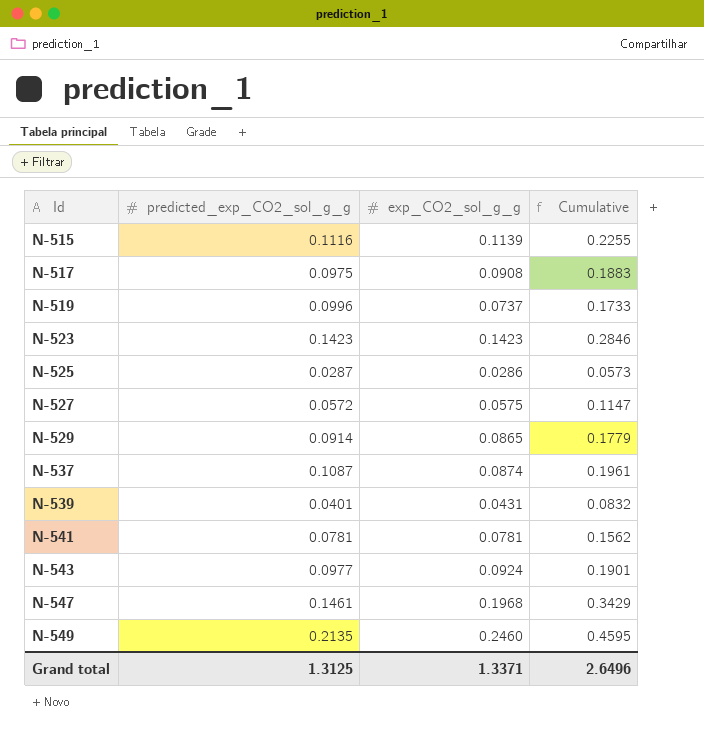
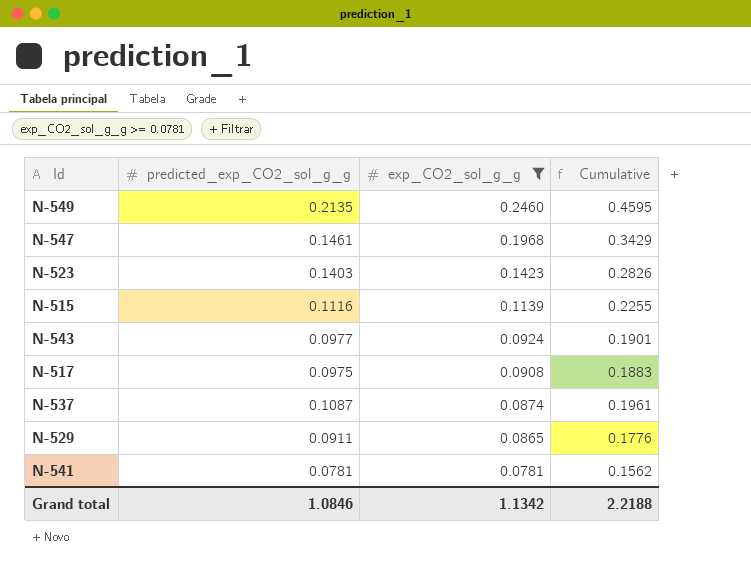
filter: none -> exp_CO2_sol_g_g >= 0.0781
row order: Id ascending -> exp_CO2_sol_g_g descending
N-523 | predicted_exp_CO2_sol_g_g: 0.1423 -> 0.1403
N-523 | Cumulative: 0.2846 -> 0.2826
N-529 | predicted_exp_CO2_sol_g_g: 0.0914 -> 0.0911
N-529 | Cumulative: 0.1779 -> 0.1776
Grand total | predicted_exp_CO2_sol_g_g: 1.3125 -> 1.0846
Grand total | exp_CO2_sol_g_g: 1.3371 -> 1.1342
Grand total | Cumulative: 2.6496 -> 2.2188

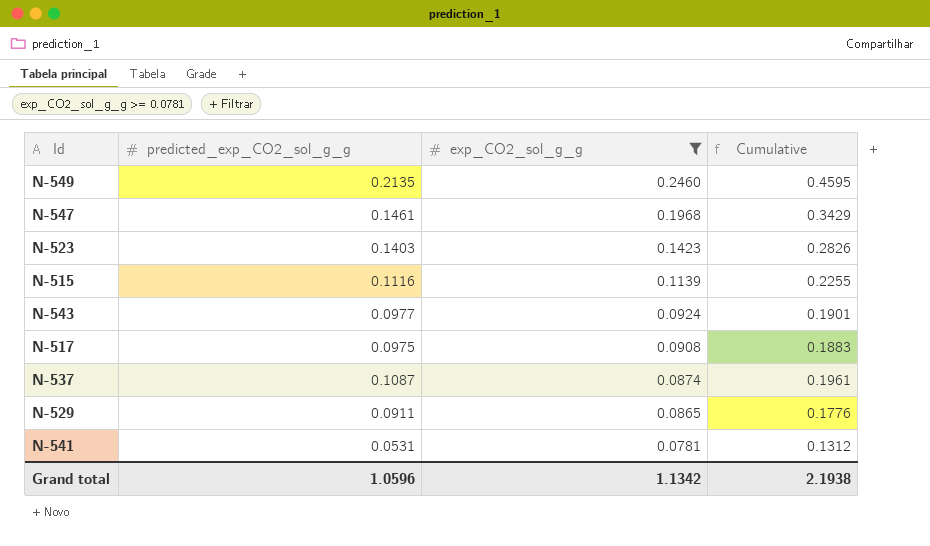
N-541 | predicted_exp_CO2_sol_g_g: 0.0781 -> 0.0531
N-541 | Cumulative: 0.1562 -> 0.1312
Grand total | predicted_exp_CO2_sol_g_g: 1.0846 -> 1.0596
Grand total | Cumulative: 2.2188 -> 2.1938

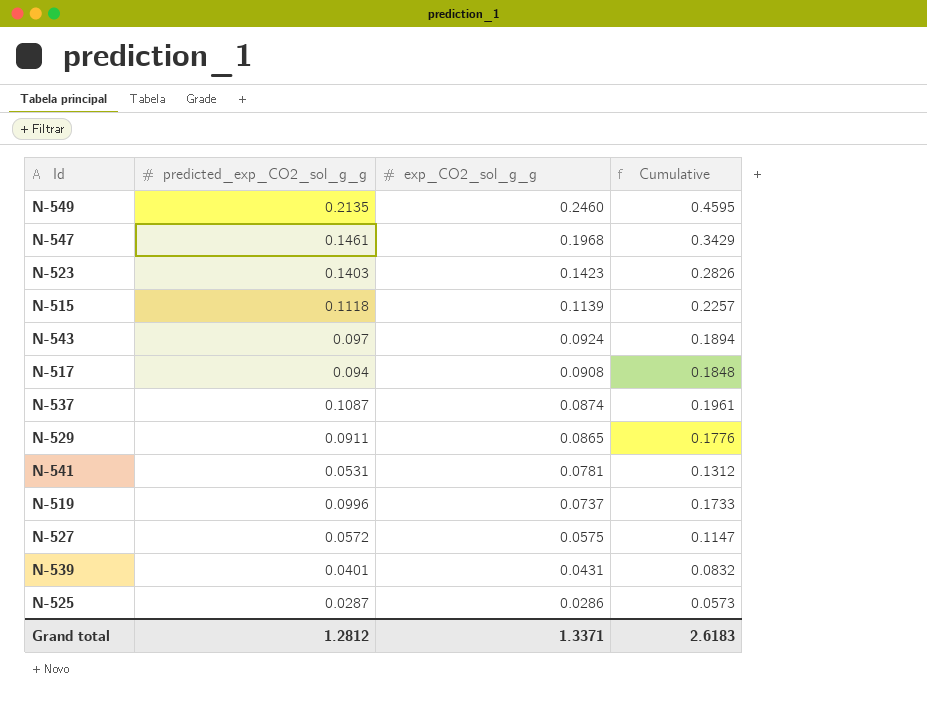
filter: exp_CO2_sol_g_g >= 0.0781 -> none
N-515 | predicted_exp_CO2_sol_g_g: 0.1116 -> 0.1118
N-515 | Cumulative: 0.2255 -> 0.2257
N-543 | predicted_exp_CO2_sol_g_g: 0.0977 -> 0.097
N-543 | Cumulative: 0.1901 -> 0.1894
N-517 | predicted_exp_CO2_sol_g_g: 0.0975 -> 0.094
N-517 | Cumulative: 0.1883 -> 0.1848
Grand total | predicted_exp_CO2_sol_g_g: 1.0596 -> 1.2812
Grand total | exp_CO2_sol_g_g: 1.1342 -> 1.3371
Grand total | Cumulative: 2.1938 -> 2.6183

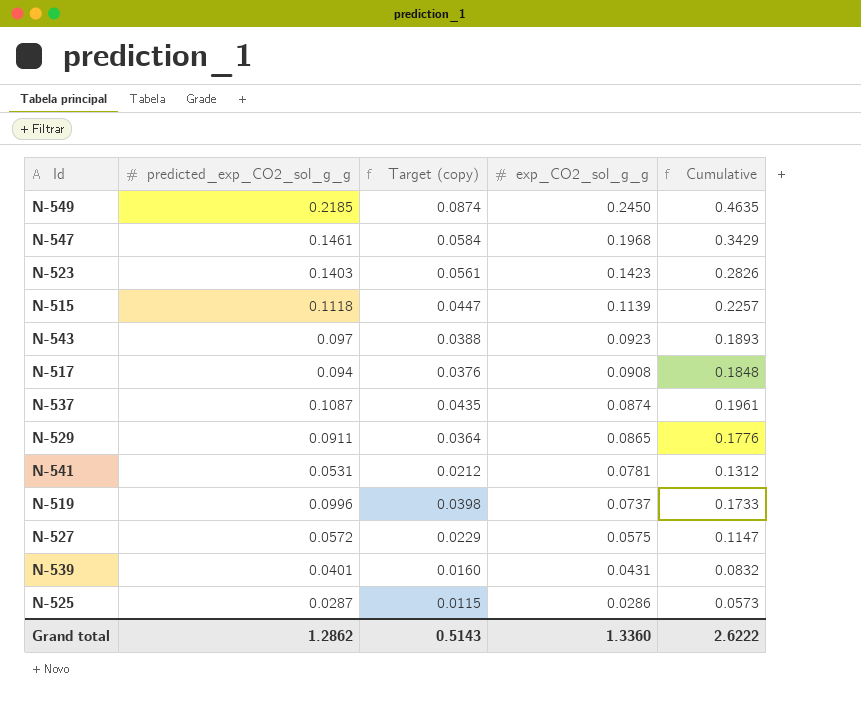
column Target (copy) | formula: none -> [predicted_exp_CO2_sol_g_g] * 0.4
N-549 | predicted_exp_CO2_sol_g_g: 0.2135 -> 0.2185
N-549 | exp_CO2_sol_g_g: 0.2460 -> 0.2450
N-549 | Cumulative: 0.4595 -> 0.4635
N-543 | exp_CO2_sol_g_g: 0.0924 -> 0.0923
N-543 | Cumulative: 0.1894 -> 0.1893
Grand total | predicted_exp_CO2_sol_g_g: 1.2812 -> 1.2862
Grand total | exp_CO2_sol_g_g: 1.3371 -> 1.3360
Grand total | Cumulative: 2.6183 -> 2.6222

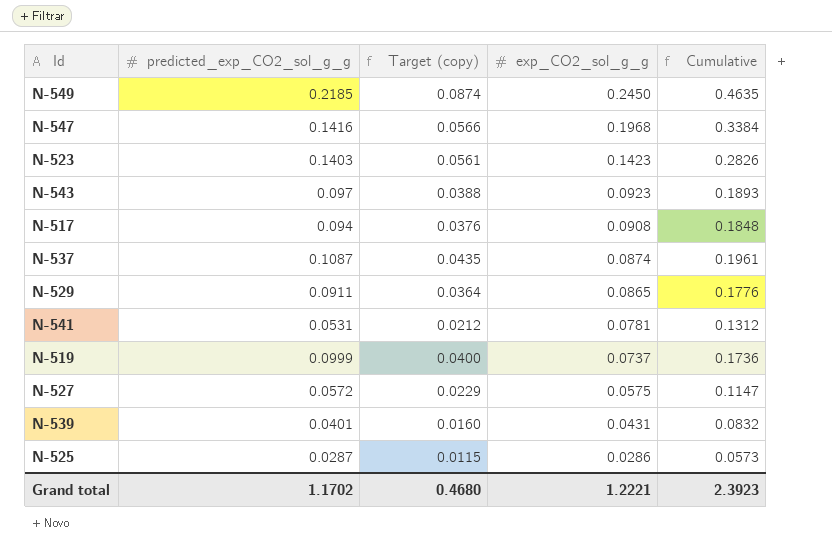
row N-515: 0.1118 | 0.0447 | 0.1139 | 0.2257 -> none
N-547 | predicted_exp_CO2_sol_g_g: 0.1461 -> 0.1416
N-547 | Target (copy): 0.0584 -> 0.0566
N-547 | Cumulative: 0.3429 -> 0.3384
N-519 | predicted_exp_CO2_sol_g_g: 0.0996 -> 0.0999
N-519 | Target (copy): 0.0398 -> 0.0400
N-519 | Cumulative: 0.1733 -> 0.1736
Grand total | predicted_exp_CO2_sol_g_g: 1.2862 -> 1.1702
Grand total | Target (copy): 0.5143 -> 0.4680
Grand total | exp_CO2_sol_g_g: 1.3360 -> 1.2221
Grand total | Cumulative: 2.6222 -> 2.3923

